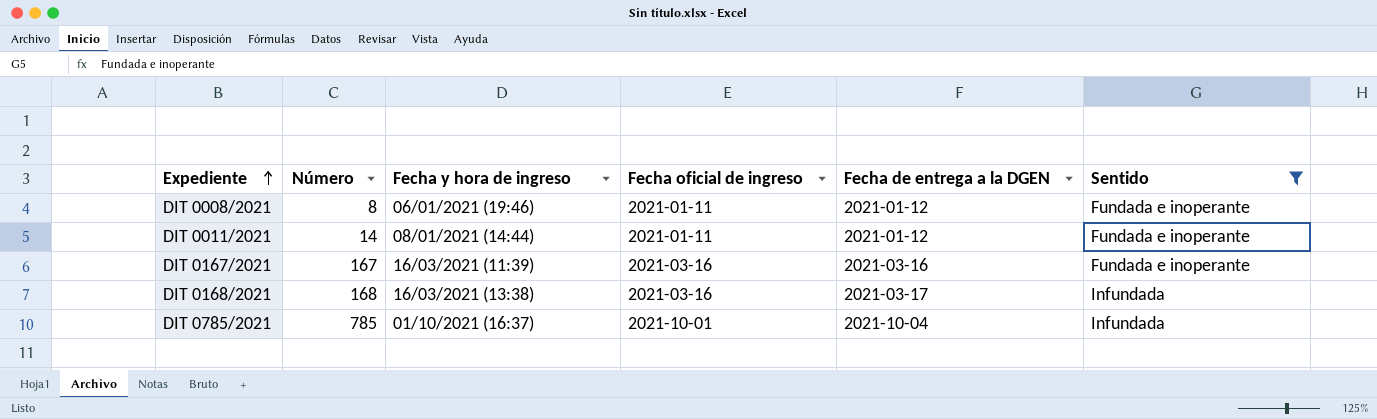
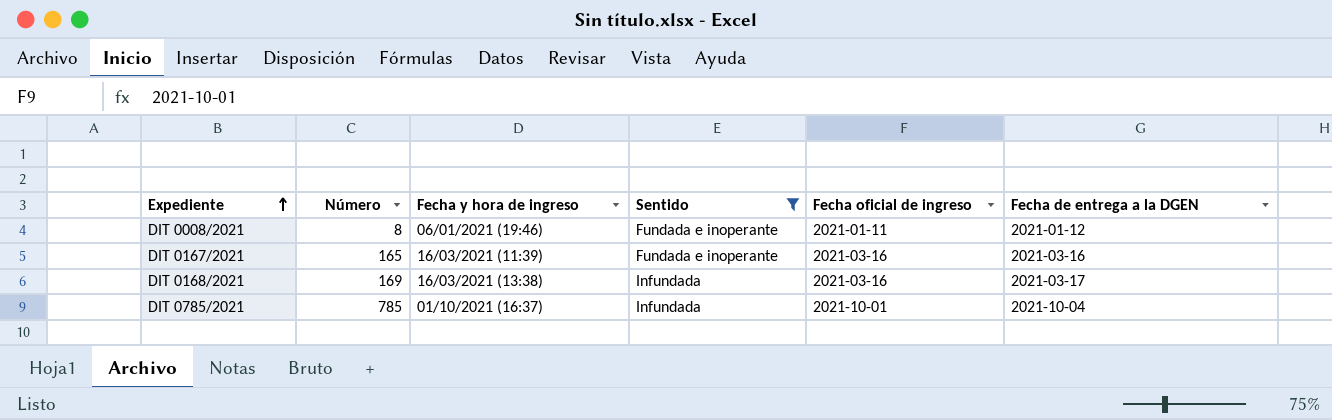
column Sentido | position: 6 -> 4
row DIT 0011/2021: 14 | 08/01/2021 (14:44) | 2021-01-11 | 2021-01-12 | Fundada e inoperante -> none
DIT 0167/2021 | Número: 167 -> 165
DIT 0168/2021 | Número: 168 -> 169

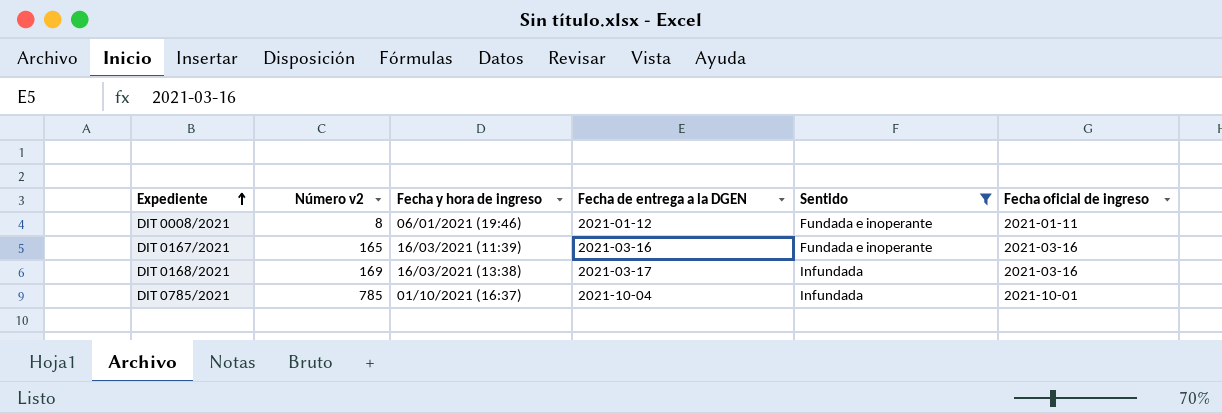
column name: Número -> Número v2
column Fecha de entrega a la DGEN | position: 6 -> 4

